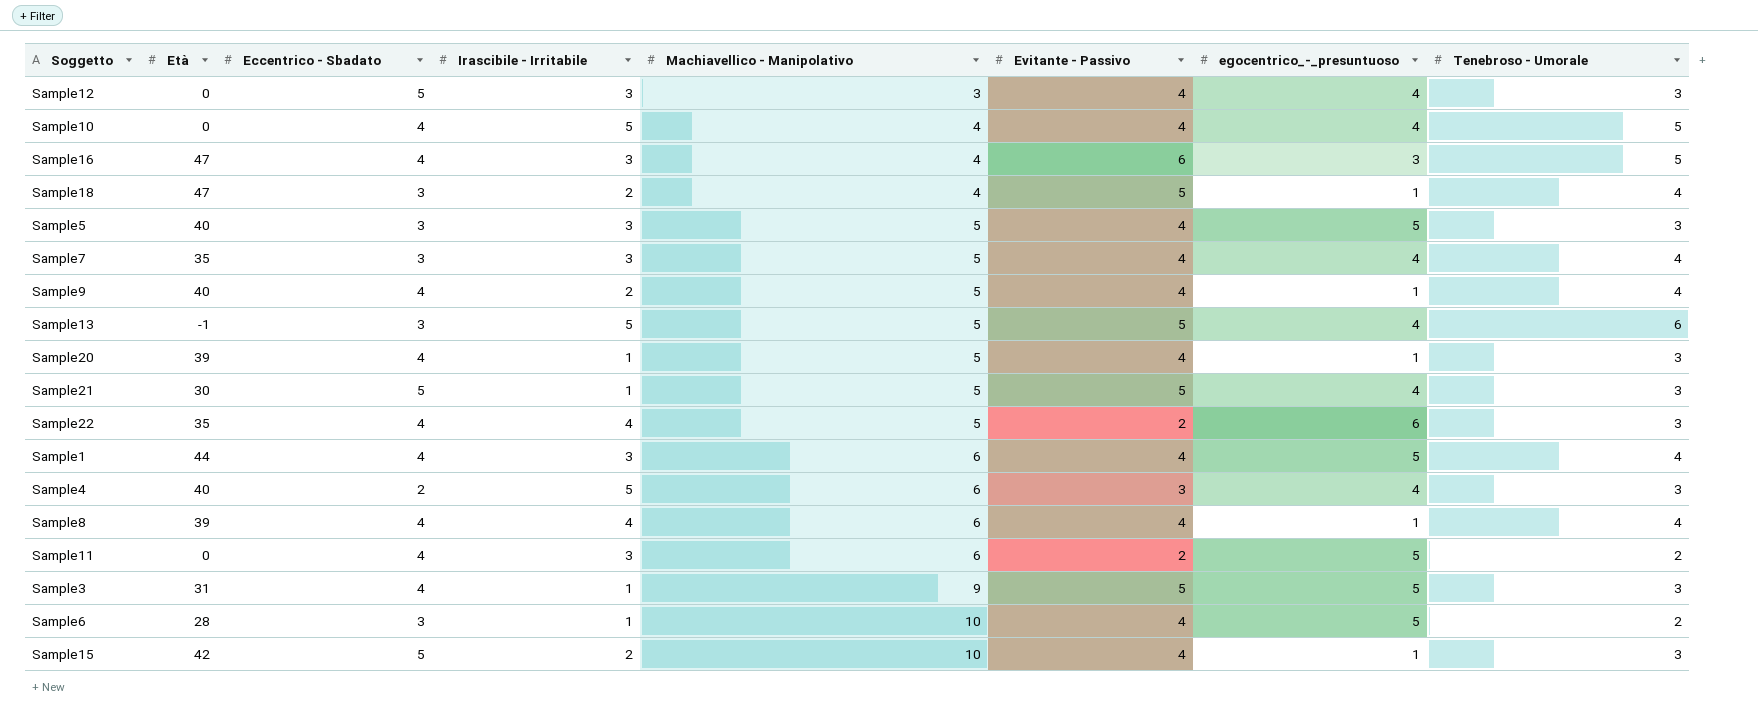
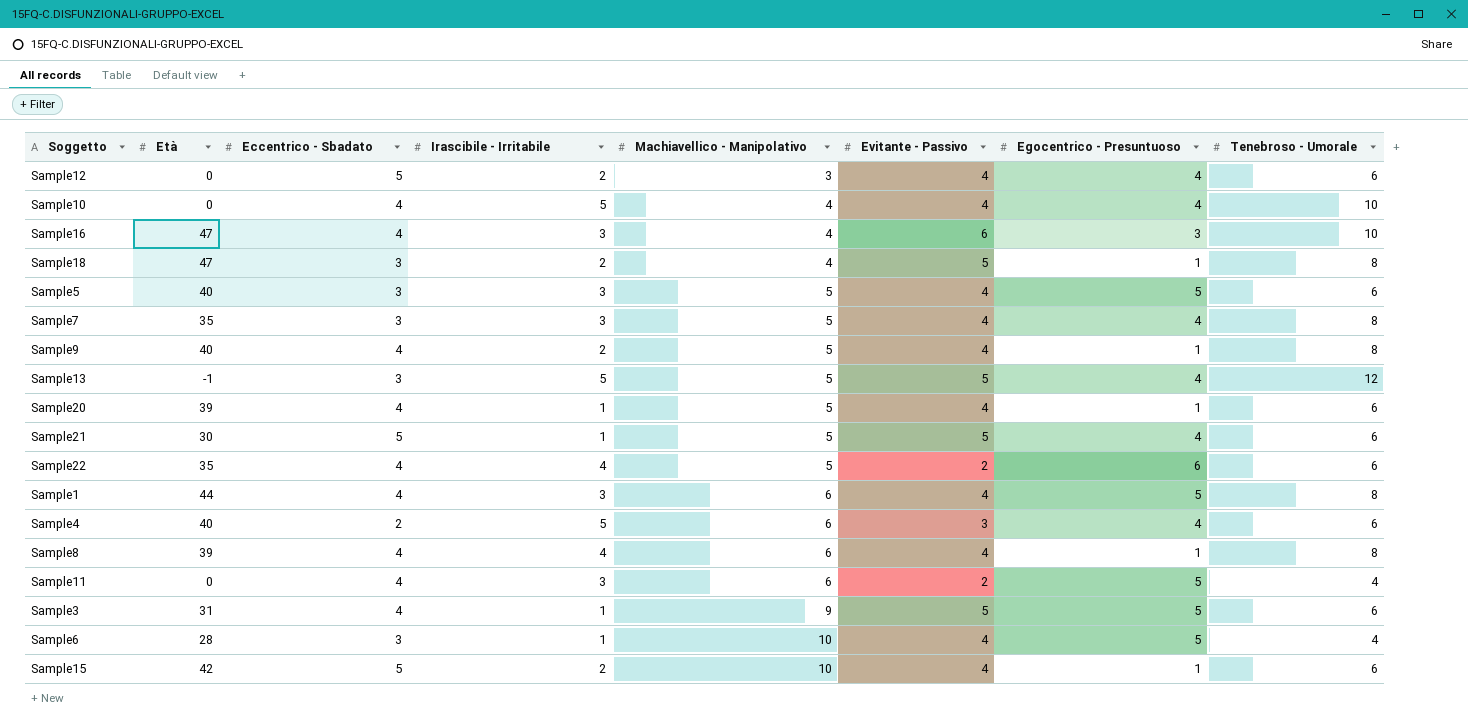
column name: egocentrico_-_presuntuoso -> Egocentrico - Presuntuoso
Sample12 | Irascibile - Irritabile: 3 -> 2
Sample12 | Tenebroso - Umorale: 3 -> 6
Sample10 | Tenebroso - Umorale: 5 -> 10
Sample16 | Tenebroso - Umorale: 5 -> 10
Sample18 | Tenebroso - Umorale: 4 -> 8
Sample5 | Tenebroso - Umorale: 3 -> 6
Sample7 | Tenebroso - Umorale: 4 -> 8
Sample9 | Tenebroso - Umorale: 4 -> 8
Sample13 | Tenebroso - Umorale: 6 -> 12
Sample20 | Tenebroso - Umorale: 3 -> 6
Sample21 | Tenebroso - Umorale: 3 -> 6
Sample22 | Tenebroso - Umorale: 3 -> 6
Sample1 | Tenebroso - Umorale: 4 -> 8
Sample4 | Tenebroso - Umorale: 3 -> 6
Sample8 | Tenebroso - Umorale: 4 -> 8
Sample11 | Tenebroso - Umorale: 2 -> 4
Sample3 | Tenebroso - Umorale: 3 -> 6
Sample6 | Tenebroso - Umorale: 2 -> 4
Sample15 | Tenebroso - Umorale: 3 -> 6

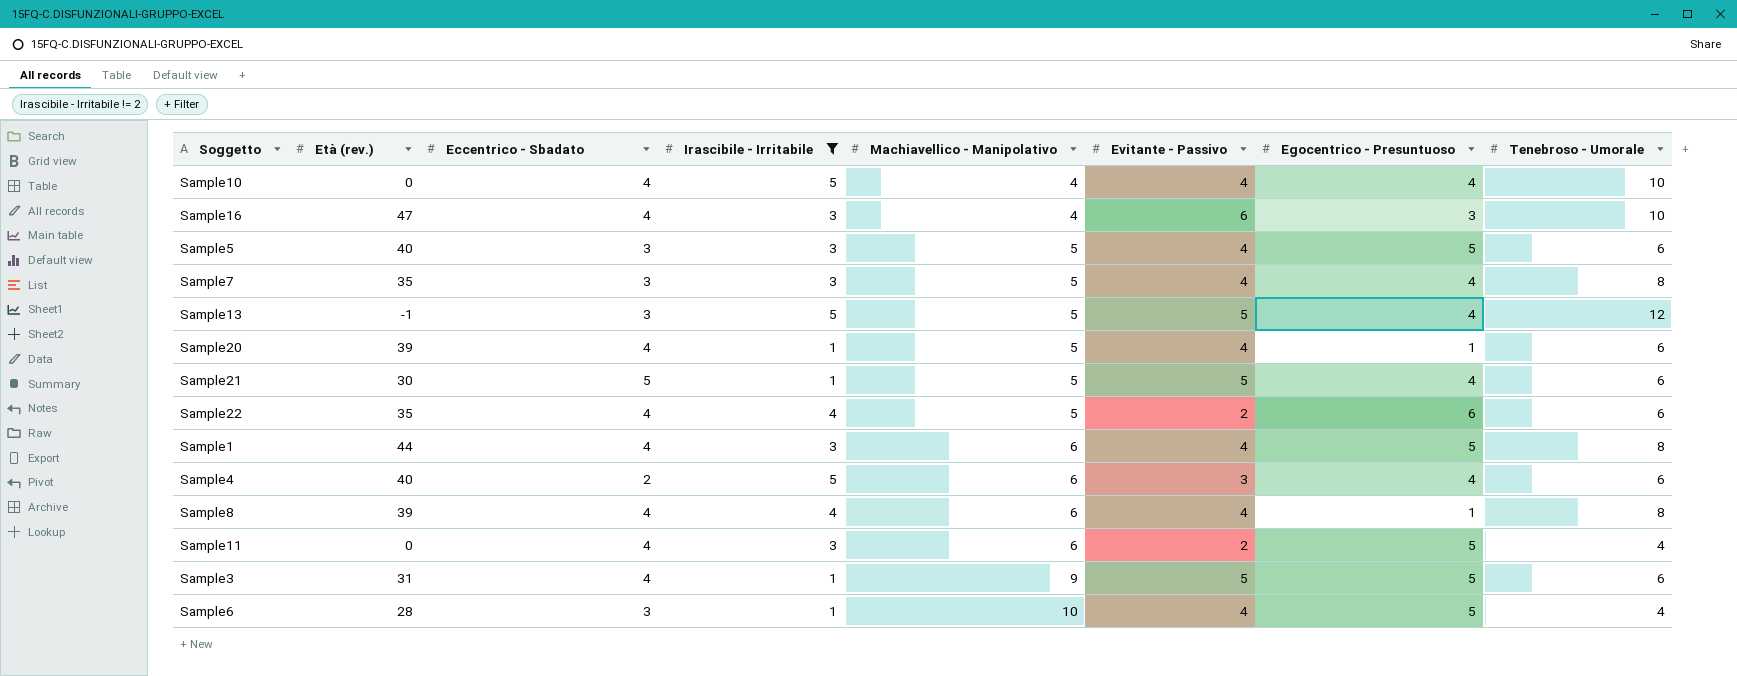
filter: none -> Irascibile - Irritabile != 2
column name: Età -> Età (rev.)

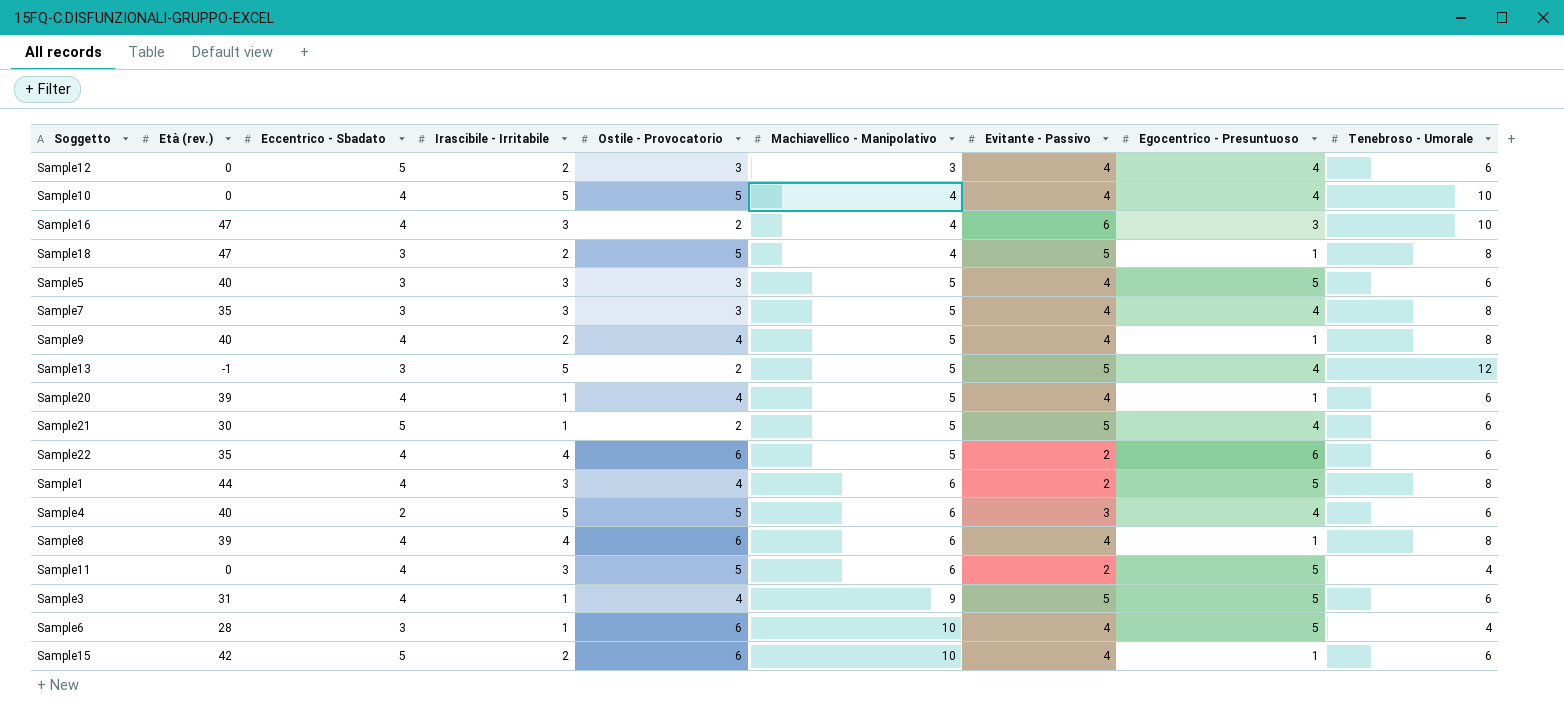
filter: Irascibile - Irritabile != 2 -> none
column Ostile - Provocatorio | position: none -> 5
Sample1 | Evitante - Passivo: 4 -> 2

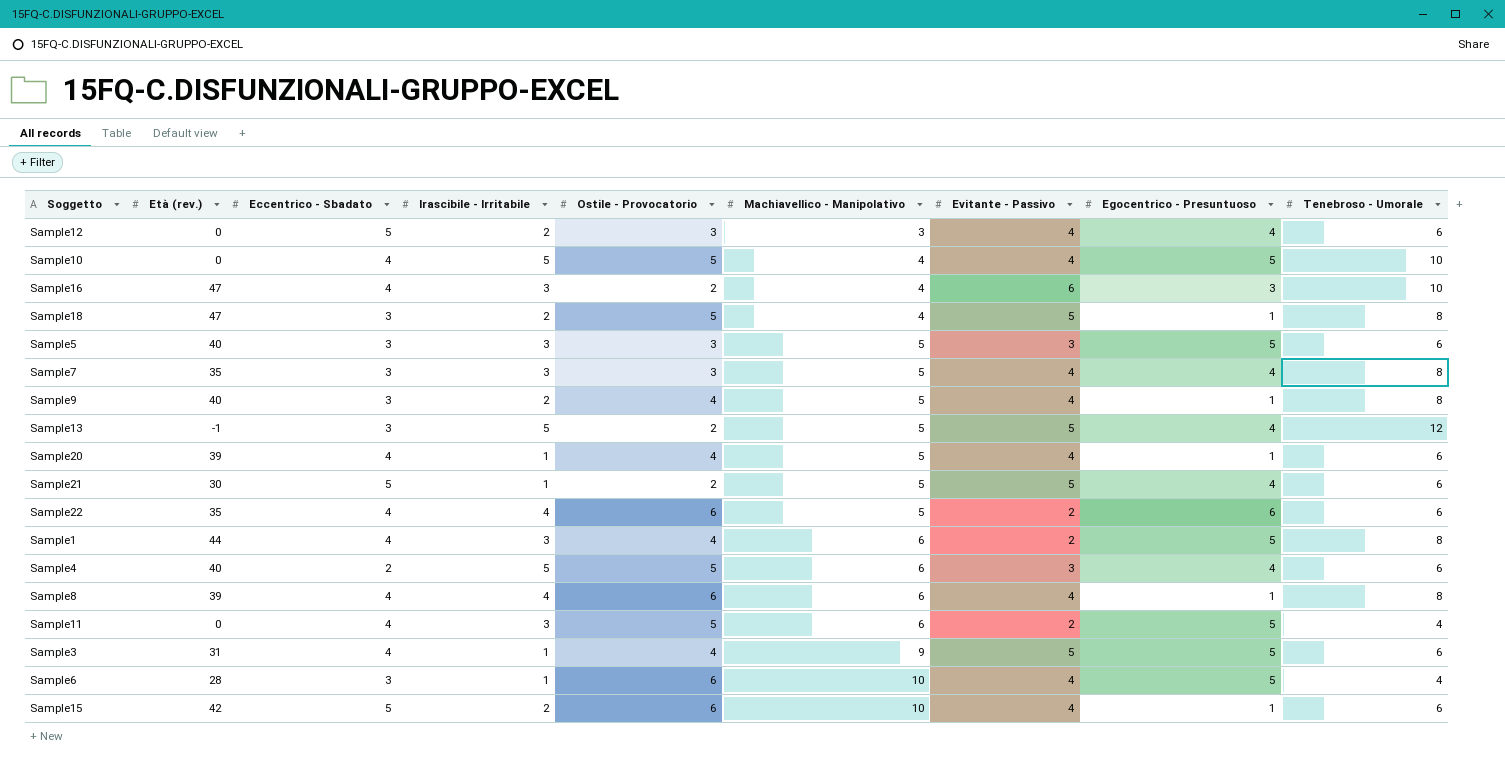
Sample10 | Egocentrico - Presuntuoso: 4 -> 5
Sample5 | Evitante - Passivo: 4 -> 3
Sample9 | Eccentrico - Sbadato: 4 -> 3

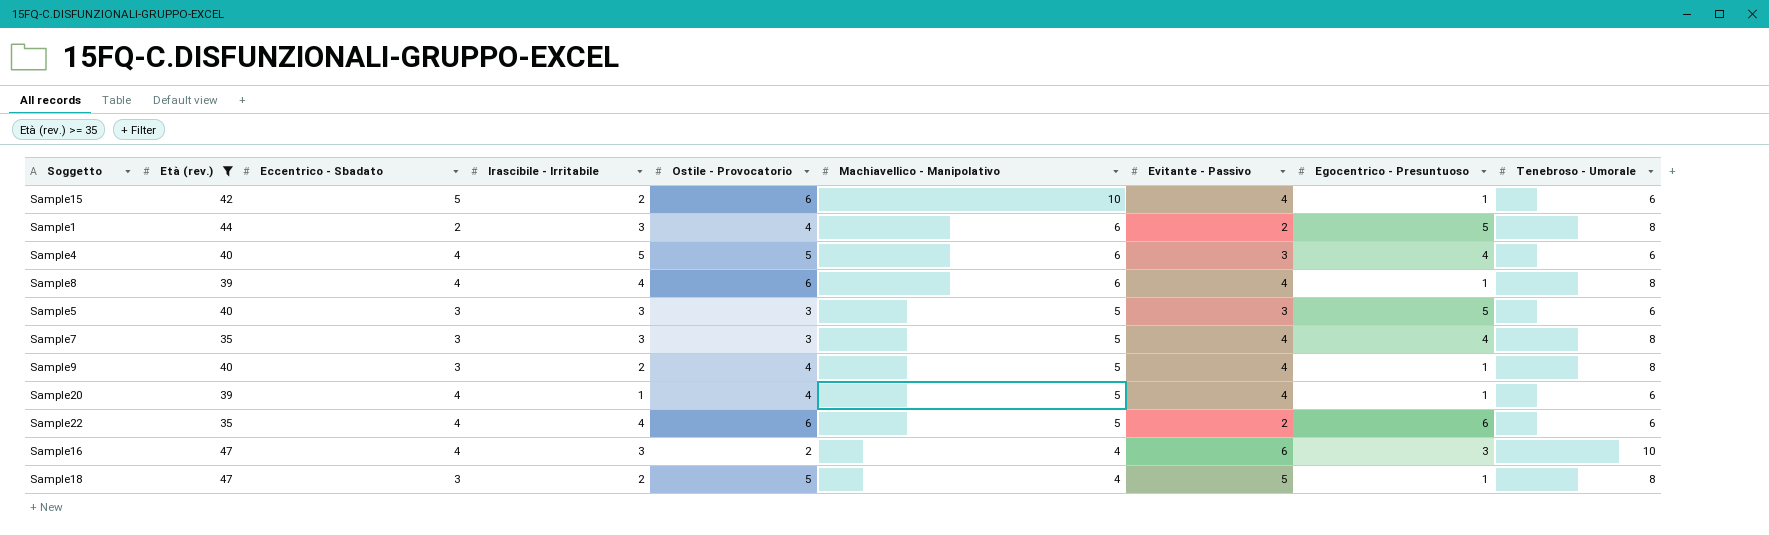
filter: none -> Età (rev.) >= 35
row order: Machiavellico - Manipolativo ascending -> Machiavellico - Manipolativo descending
Sample1 | Eccentrico - Sbadato: 4 -> 2
Sample4 | Eccentrico - Sbadato: 2 -> 4

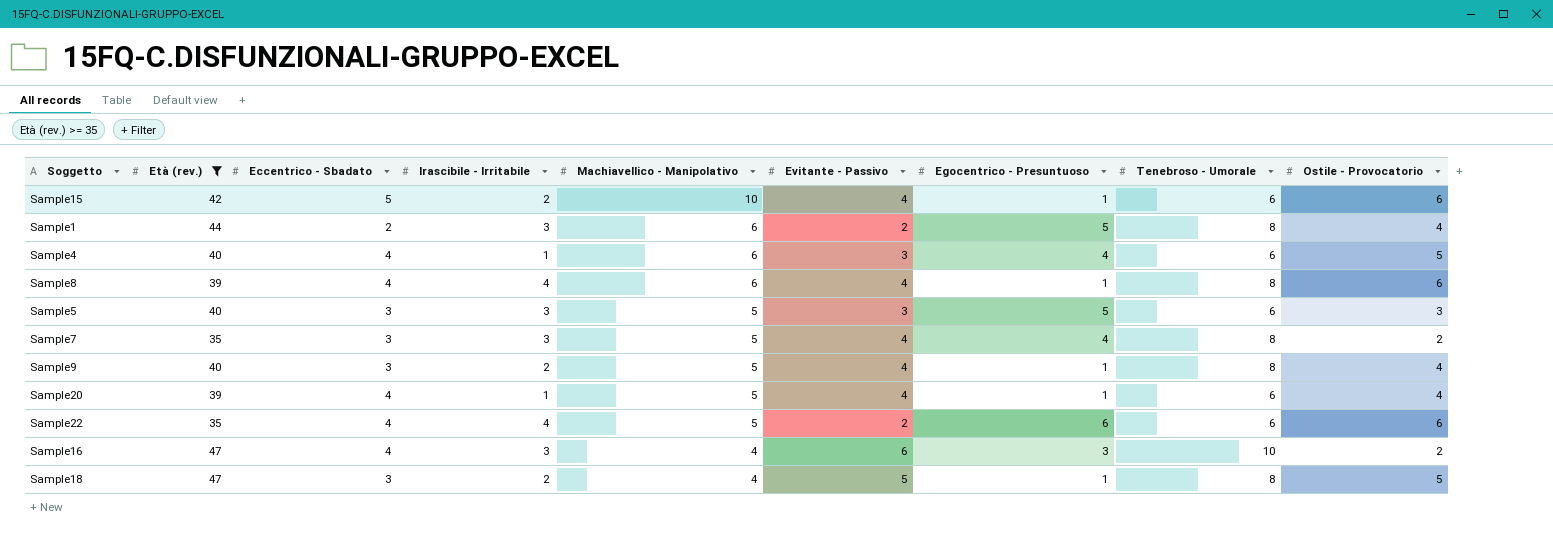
column Ostile - Provocatorio | position: 5 -> 9
Sample4 | Irascibile - Irritabile: 5 -> 1
Sample7 | Ostile - Provocatorio: 3 -> 2

